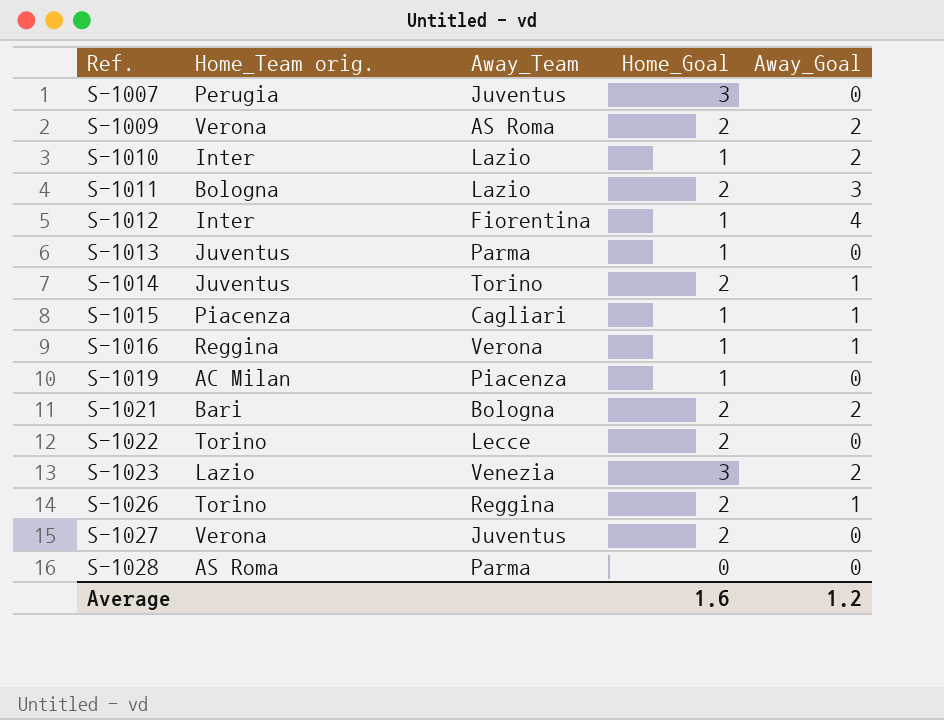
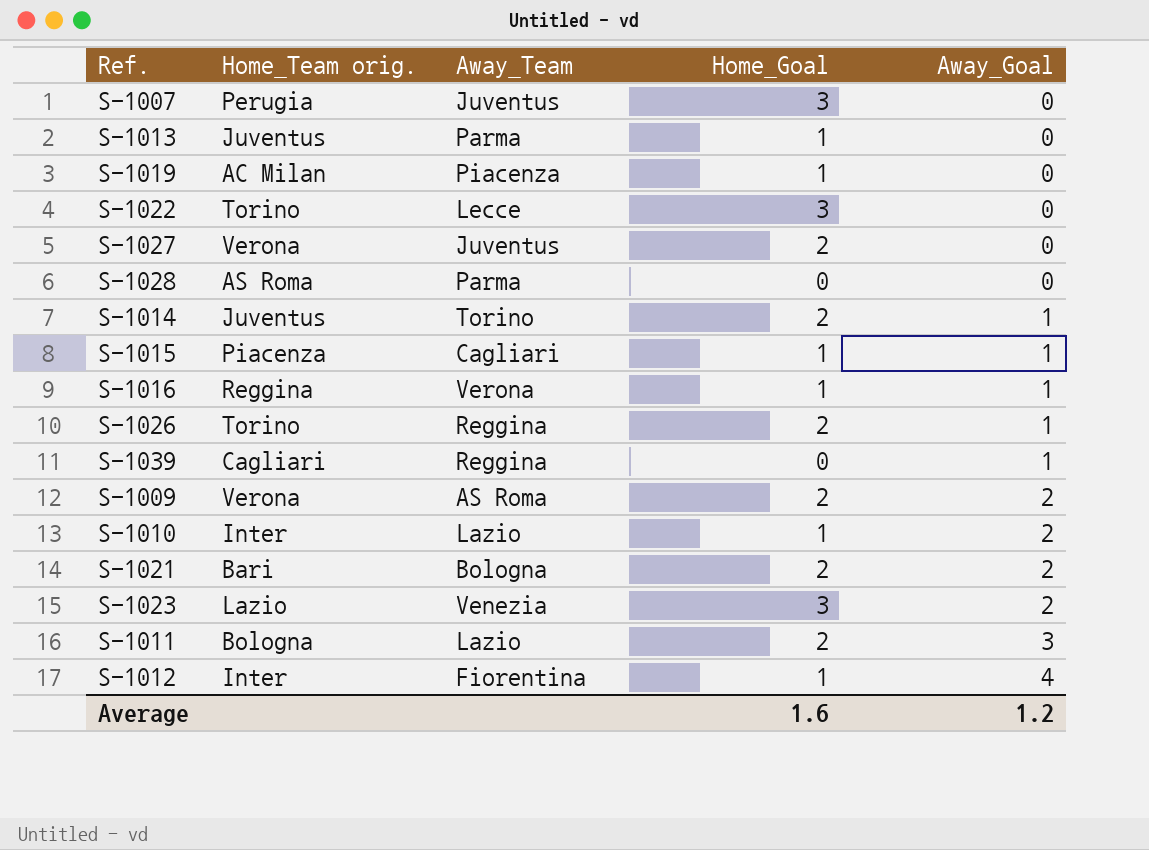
row order: Ref. ascending -> Away_Goal ascending
S-1022 | Home_Goal: 2 -> 3
row S-1039: none -> Cagliari | Reggina | 0 | 1

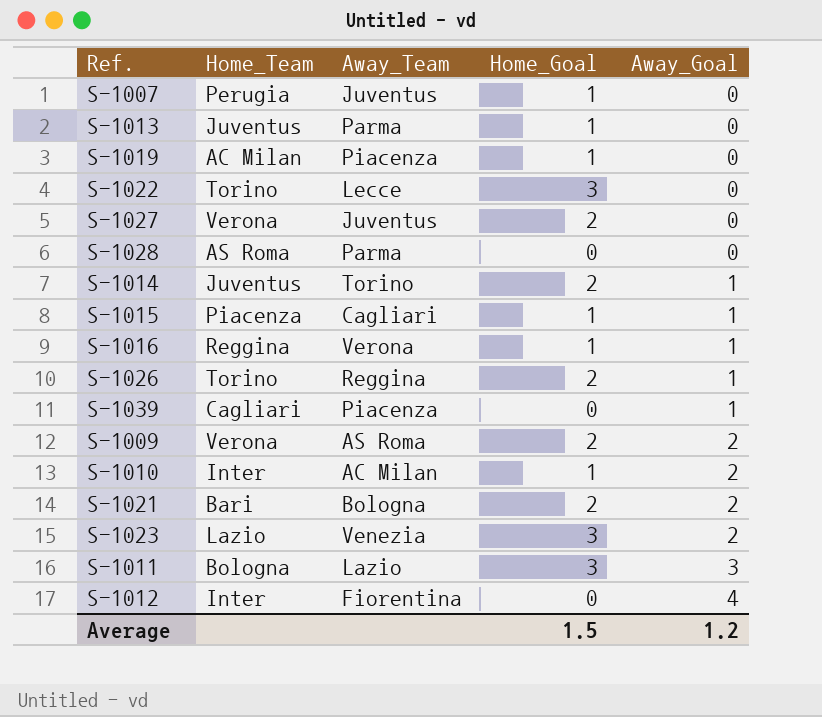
column name: Home_Team orig. -> Home_Team
S-1007 | Home_Goal: 3 -> 1
S-1039 | Away_Team: Reggina -> Piacenza
S-1010 | Away_Team: Lazio -> AC Milan
S-1011 | Home_Goal: 2 -> 3
S-1012 | Home_Goal: 1 -> 0
Average | Home_Goal: 1.6 -> 1.5

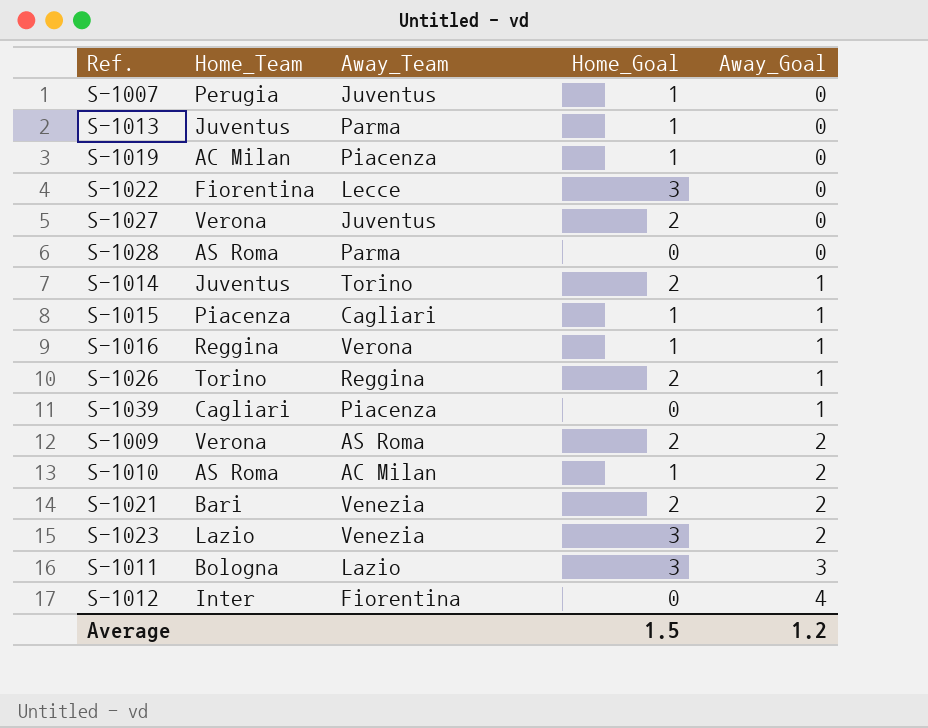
S-1022 | Home_Team: Torino -> Fiorentina
S-1010 | Home_Team: Inter -> AS Roma
S-1021 | Away_Team: Bologna -> Venezia

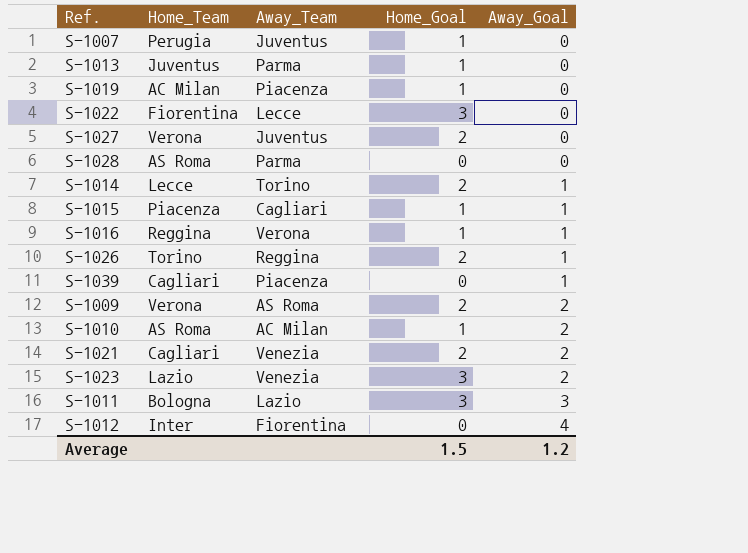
S-1014 | Home_Team: Juventus -> Lecce
S-1021 | Home_Team: Bari -> Cagliari

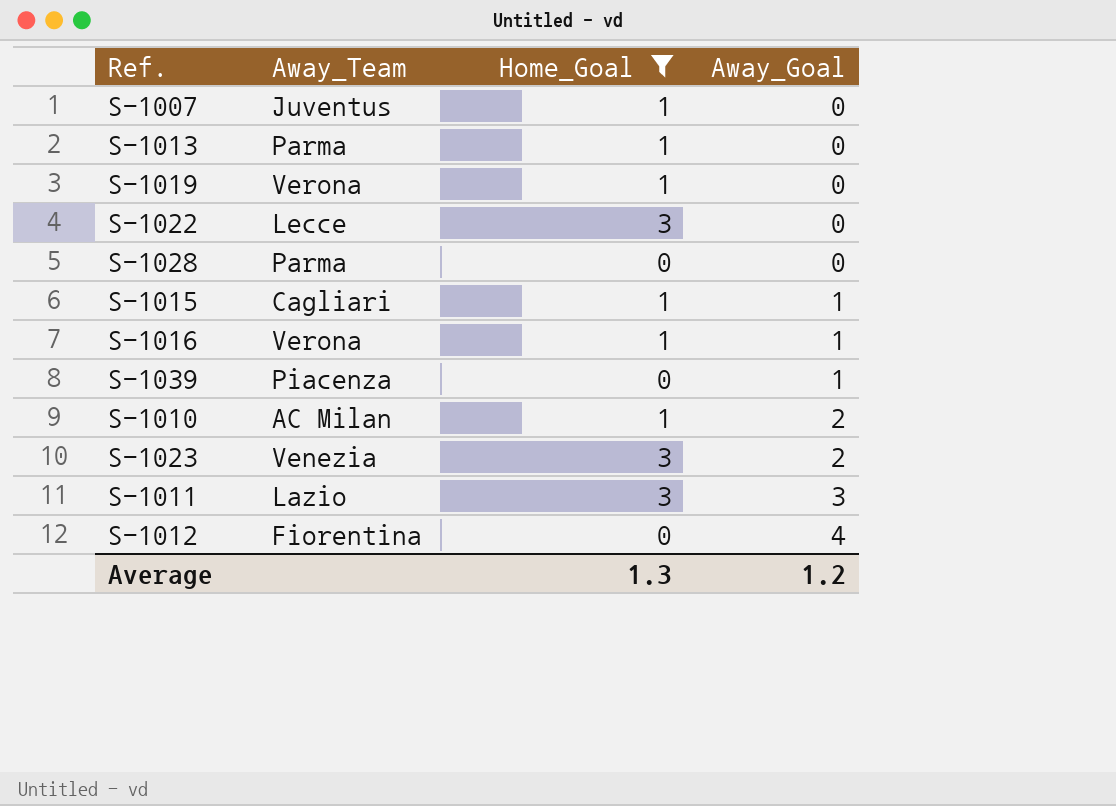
filter: none -> Home_Goal != 2
column Home_Team | position: 2 -> none
S-1019 | Away_Team: Piacenza -> Verona
Average | Home_Goal: 1.5 -> 1.3

